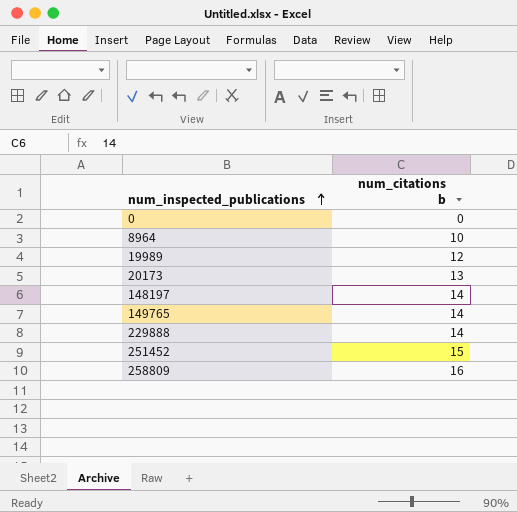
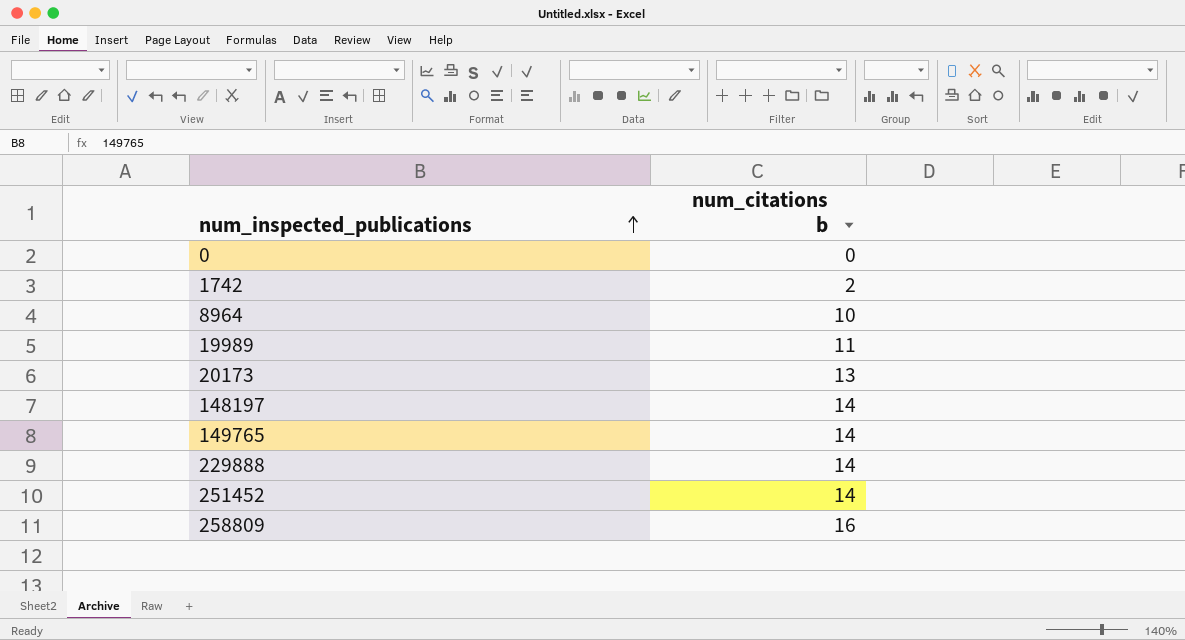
row 1742: none -> 2
19989 | num_citations b: 12 -> 11
251452 | num_citations b: 15 -> 14

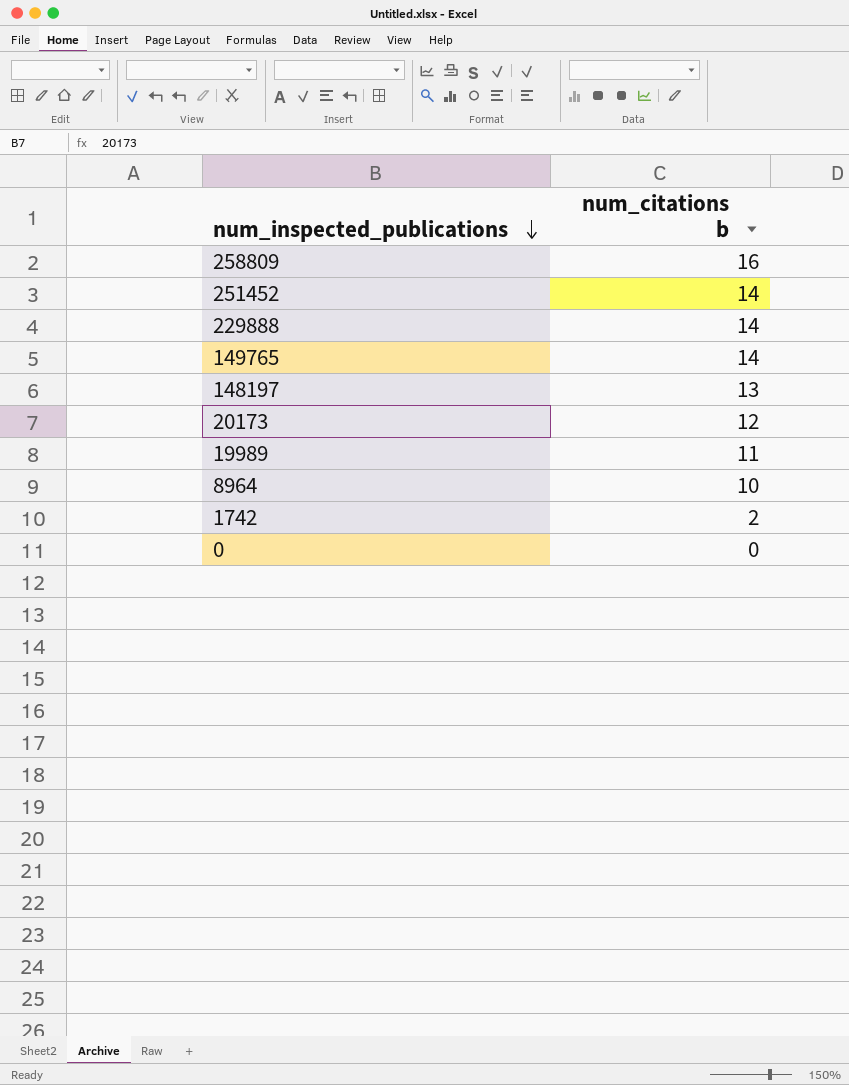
row order: num_inspected_publications ascending -> num_inspected_publications descending
148197 | num_citations b: 14 -> 13
20173 | num_citations b: 13 -> 12

